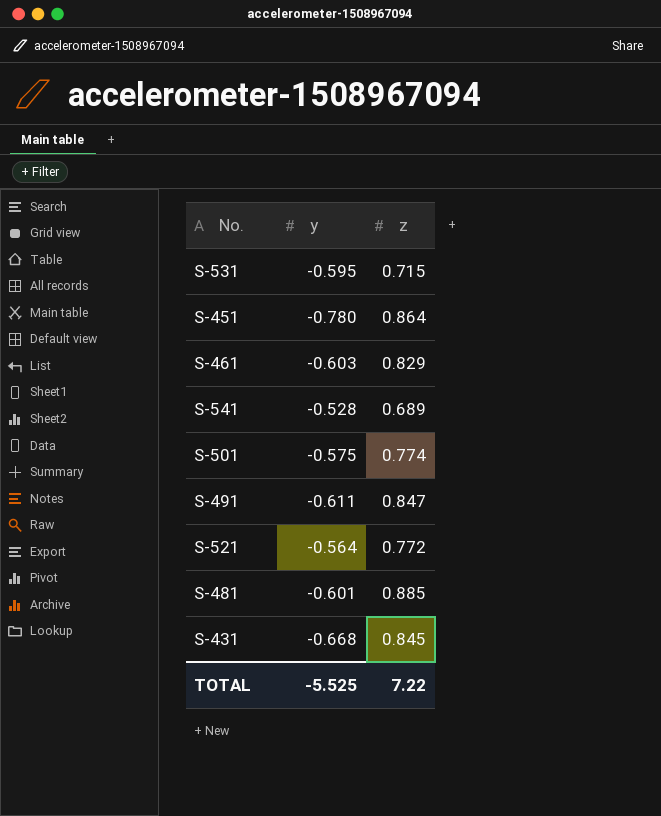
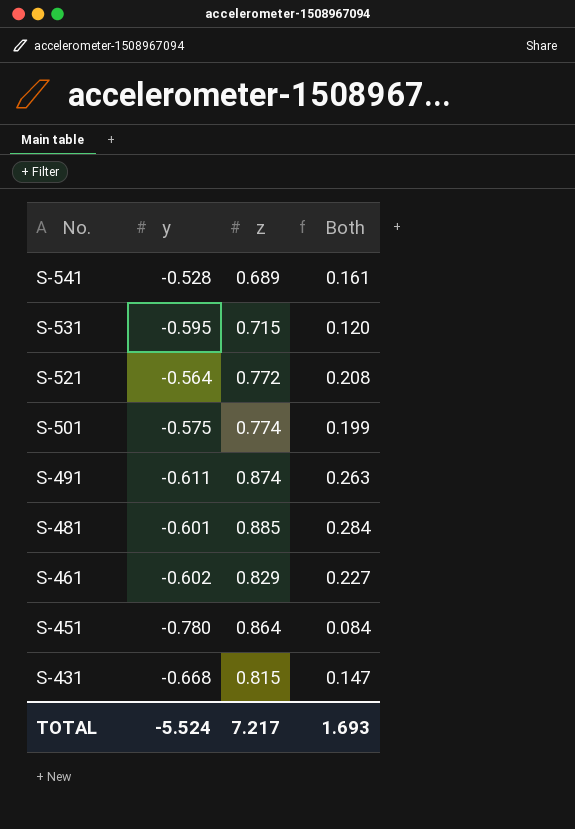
row order: none -> No. descending
column Both | formula: none -> [y] + [z]
S-491 | z: 0.847 -> 0.874
S-461 | y: -0.603 -> -0.602
S-431 | z: 0.845 -> 0.815
TOTAL | y: -5.525 -> -5.524
TOTAL | z: 7.22 -> 7.217

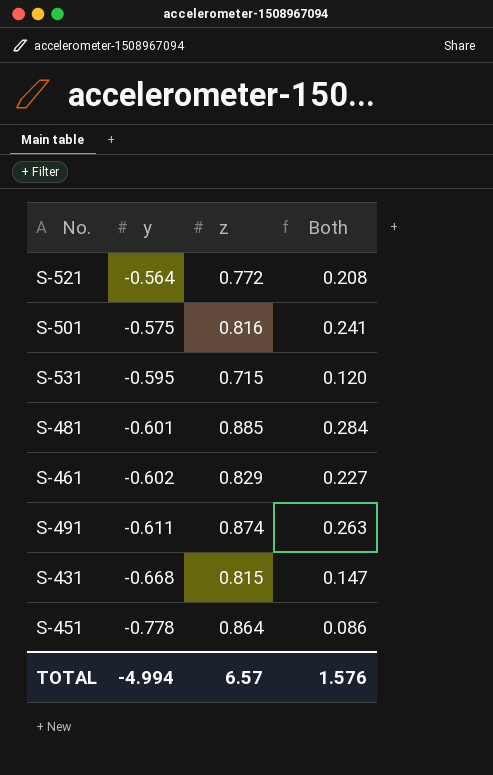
row order: No. descending -> y descending
row S-541: -0.528 | 0.689 | 0.161 -> none
S-501 | z: 0.774 -> 0.816
S-501 | Both: 0.199 -> 0.241
S-451 | y: -0.780 -> -0.778
S-451 | Both: 0.084 -> 0.086
TOTAL | y: -5.524 -> -4.994
TOTAL | z: 7.217 -> 6.57
TOTAL | Both: 1.693 -> 1.576

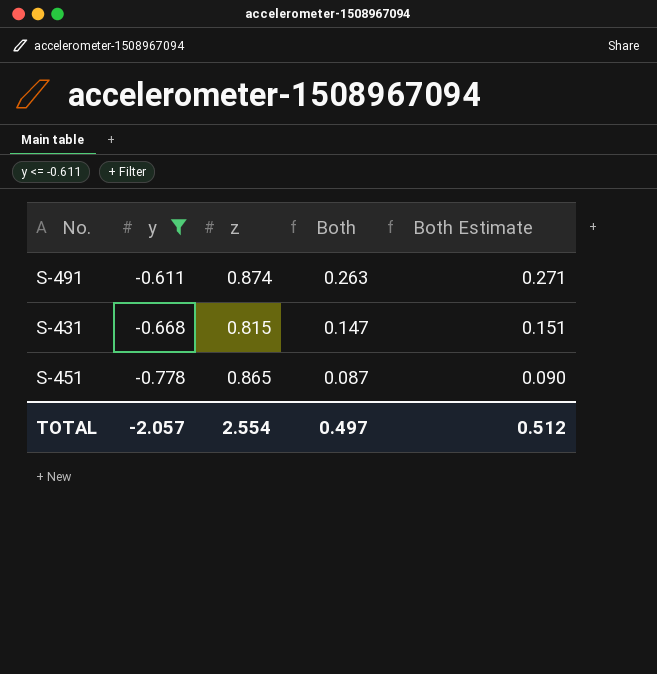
filter: none -> y <= -0.611
column Both Estimate | formula: none -> [Both] * 1.03
S-451 | z: 0.864 -> 0.865
S-451 | Both: 0.086 -> 0.087
TOTAL | y: -4.994 -> -2.057
TOTAL | z: 6.57 -> 2.554
TOTAL | Both: 1.576 -> 0.497

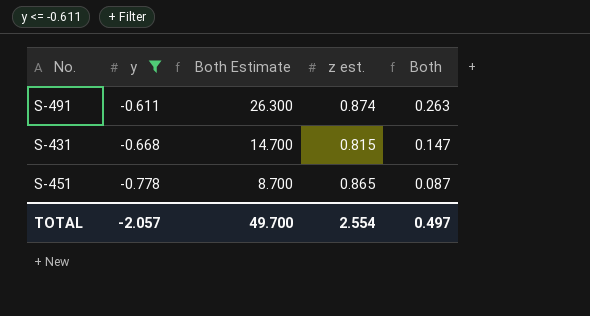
column Both Estimate | formula: [Both] * 1.03 -> [Both] * 100
column Both Estimate | position: 5 -> 3
column name: z -> z est.
TOTAL | Both Estimate: 0.512 -> 49.700

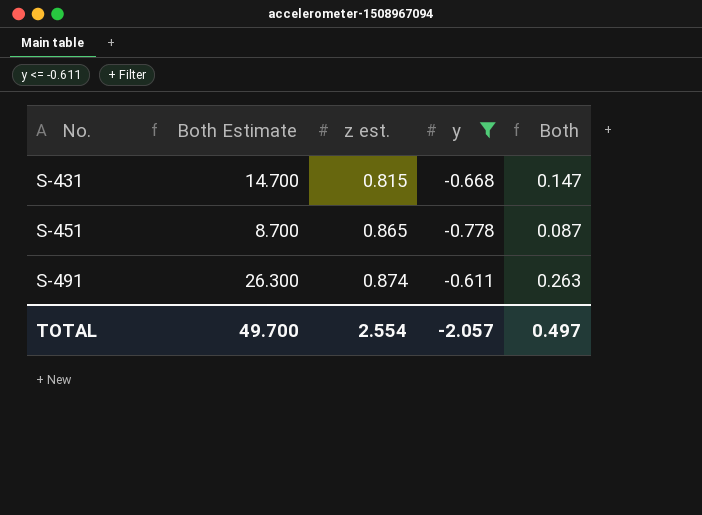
row order: y descending -> No. ascending
column y | position: 2 -> 4

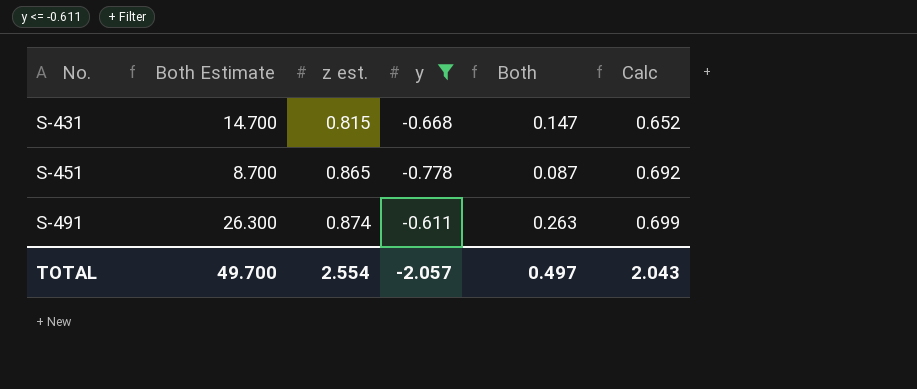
column Calc | formula: none -> [z est.] * 0.8

